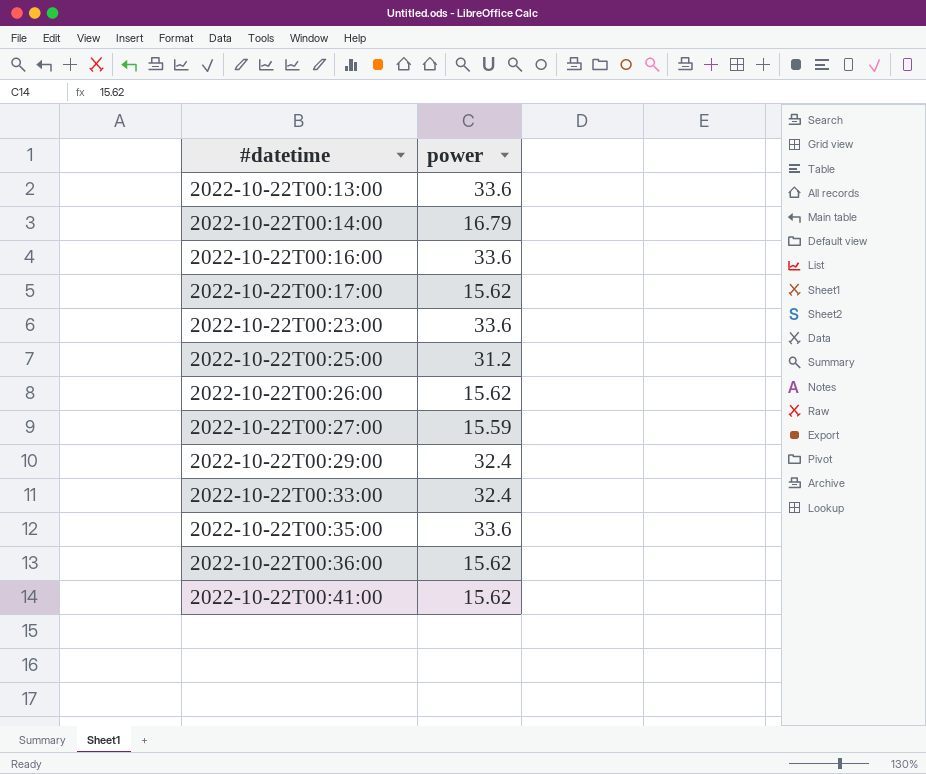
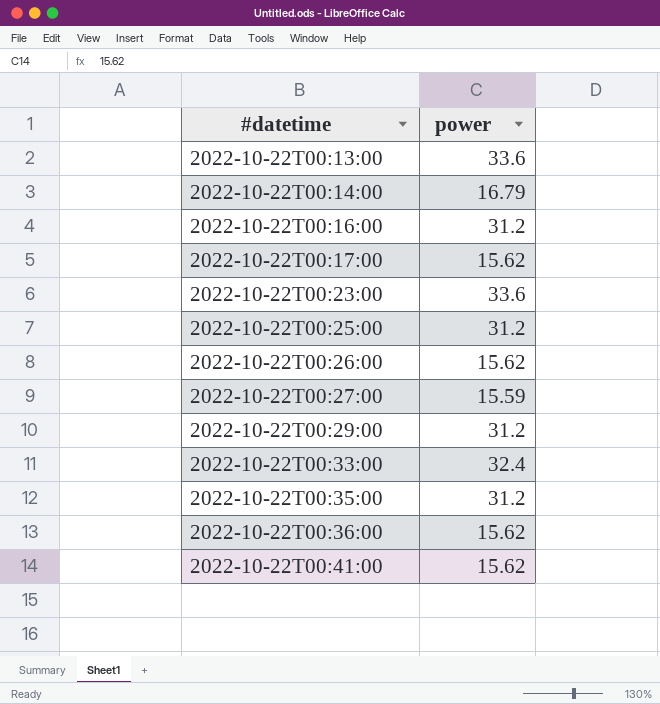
2022-10-22T00:16:00 | power: 33.6 -> 31.2
2022-10-22T00:29:00 | power: 32.4 -> 31.2
2022-10-22T00:35:00 | power: 33.6 -> 31.2

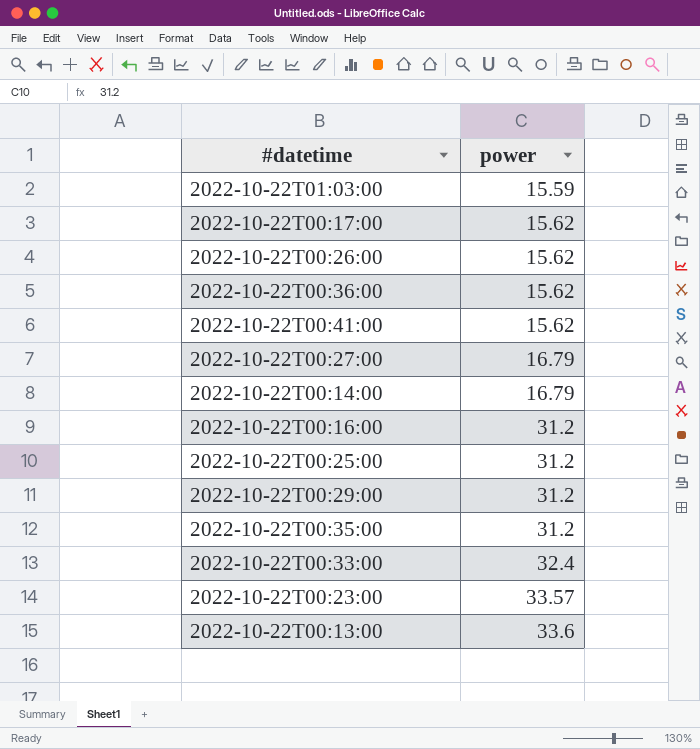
row order: #datetime ascending -> power ascending
row 2022-10-22T01:03:00: none -> 15.59
2022-10-22T00:27:00 | power: 15.59 -> 16.79
2022-10-22T00:23:00 | power: 33.6 -> 33.57

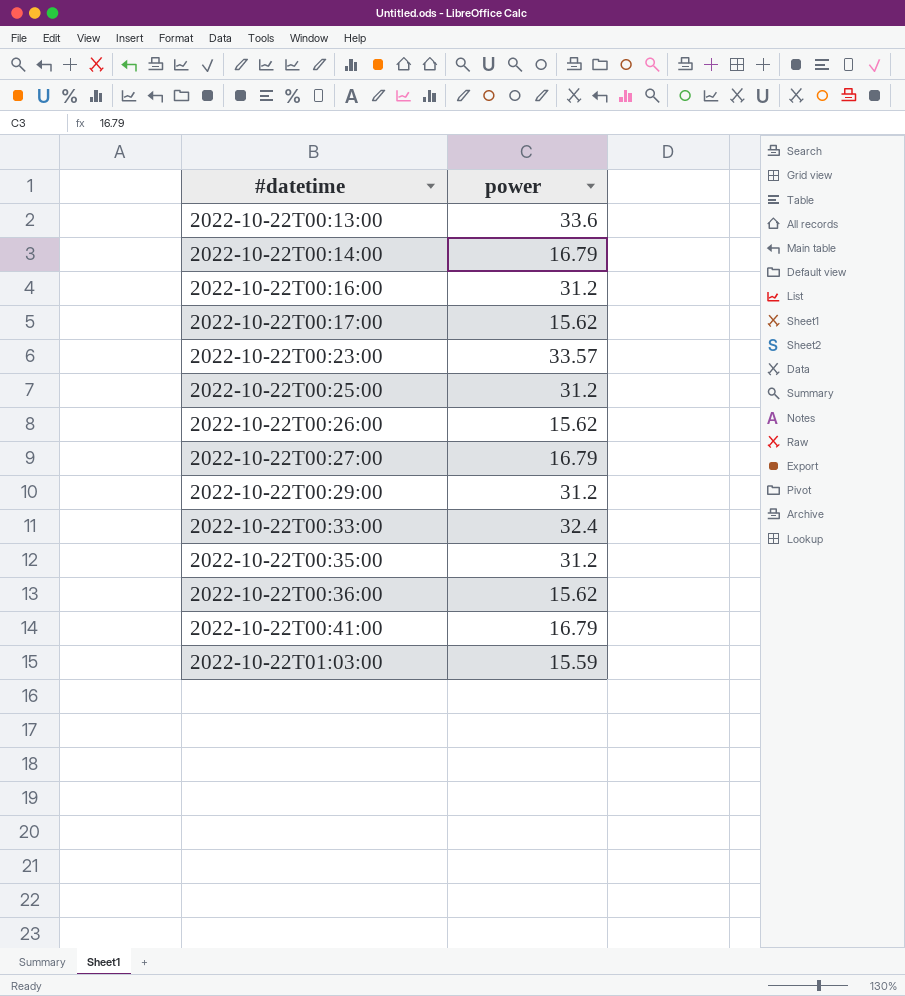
row order: power ascending -> #datetime ascending
2022-10-22T00:41:00 | power: 15.62 -> 16.79

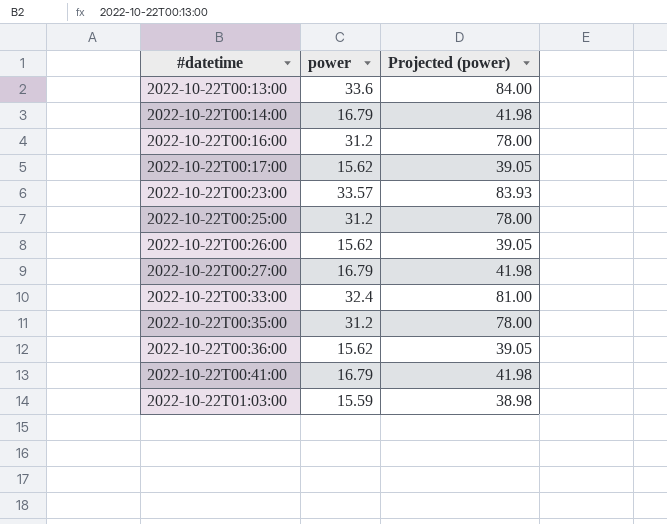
column Projected (power) | formula: none -> [power] * 2.5
row 2022-10-22T00:29:00: 31.2 -> none

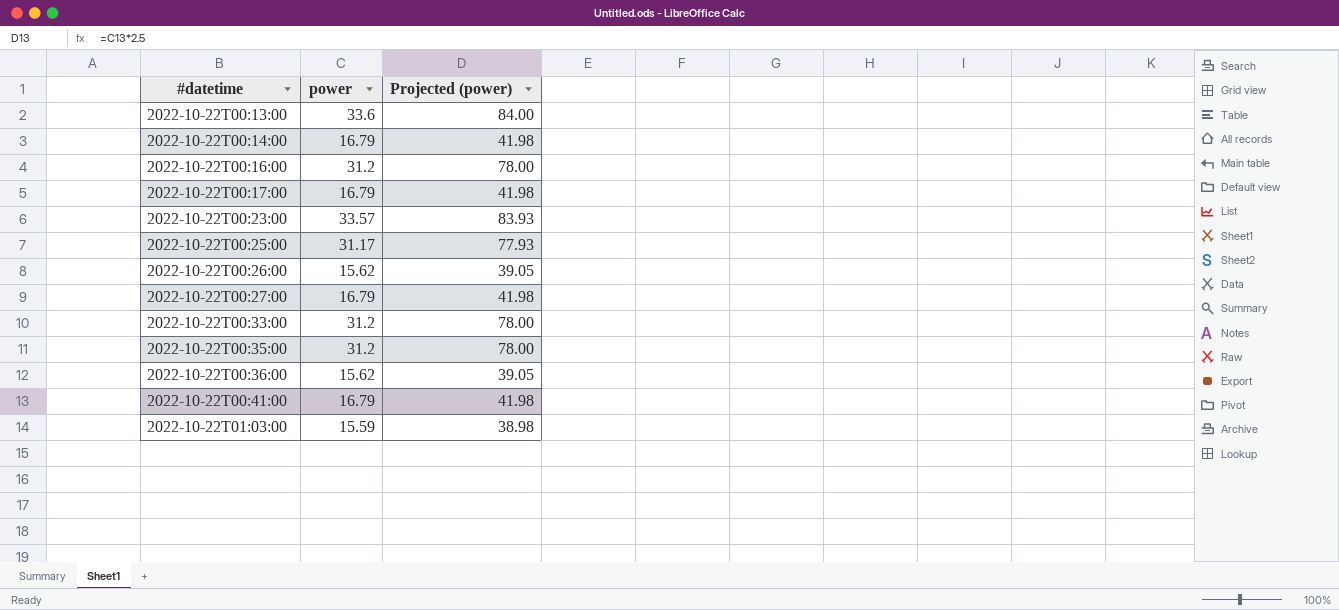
2022-10-22T00:17:00 | power: 15.62 -> 16.79
2022-10-22T00:17:00 | Projected (power): 39.05 -> 41.98
2022-10-22T00:25:00 | power: 31.2 -> 31.17
2022-10-22T00:25:00 | Projected (power): 78.00 -> 77.93
2022-10-22T00:33:00 | power: 32.4 -> 31.2
2022-10-22T00:33:00 | Projected (power): 81.00 -> 78.00

